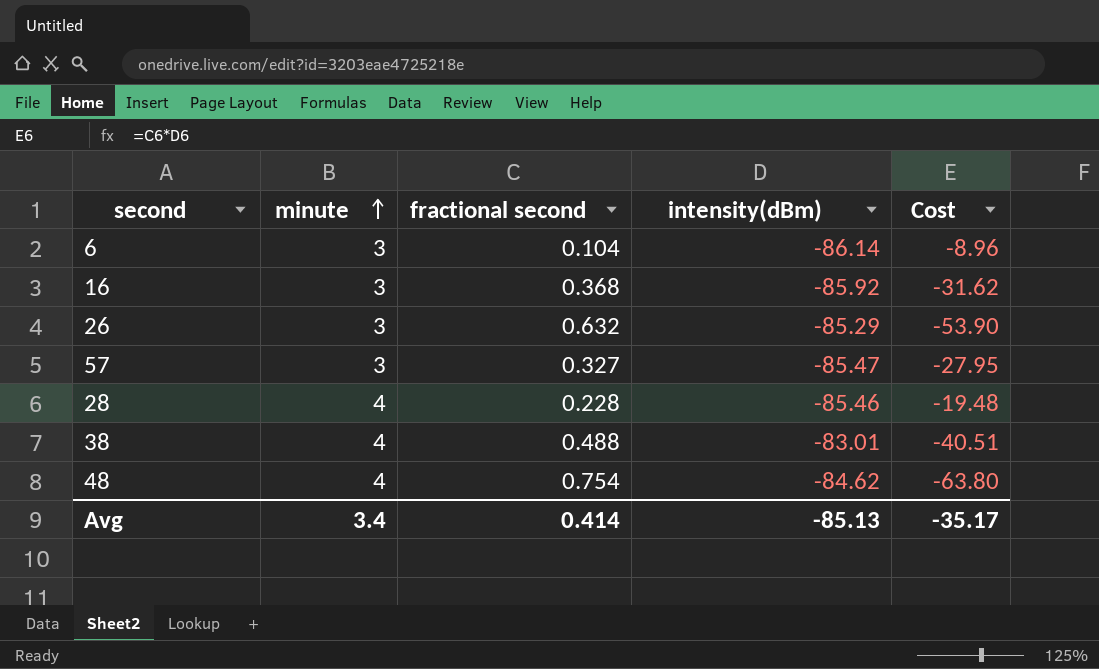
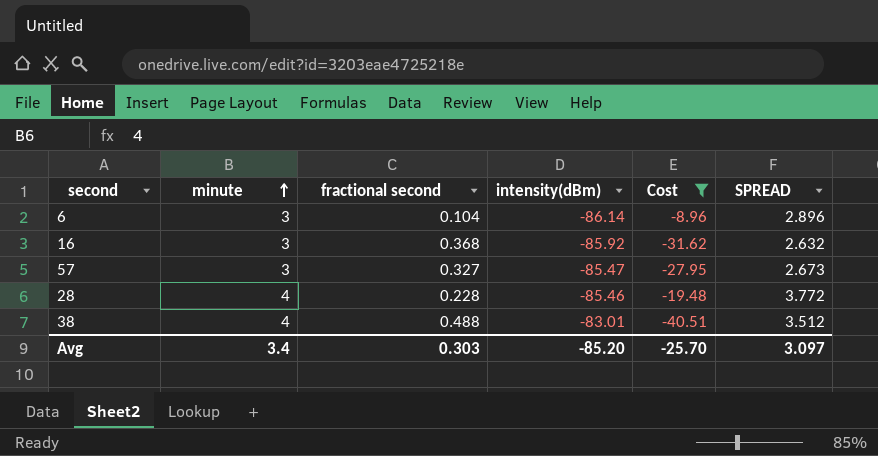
filter: none -> Cost >= -40.51
column SPREAD | formula: none -> [minute] - [fractional second]
Avg | fractional second: 0.414 -> 0.303
Avg | intensity(dBm): -85.13 -> -85.20
Avg | Cost: -35.17 -> -25.70

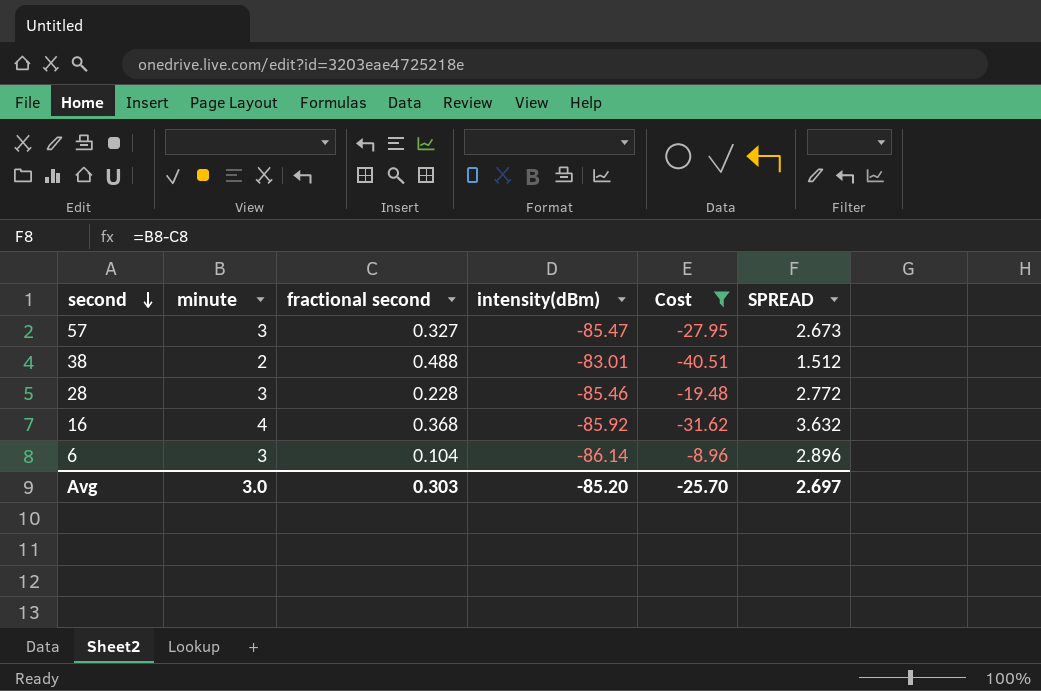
row order: minute ascending -> second descending
38 | minute: 4 -> 2
38 | SPREAD: 3.512 -> 1.512
28 | minute: 4 -> 3
28 | SPREAD: 3.772 -> 2.772
16 | minute: 3 -> 4
16 | SPREAD: 2.632 -> 3.632
Avg | minute: 3.4 -> 3.0
Avg | SPREAD: 3.097 -> 2.697

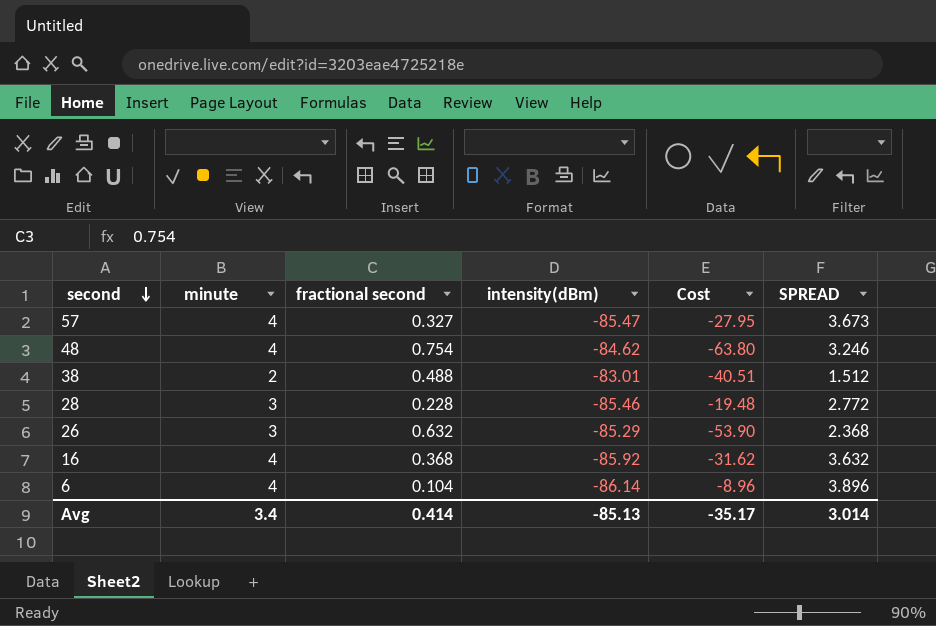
filter: Cost >= -40.51 -> none
57 | minute: 3 -> 4
57 | SPREAD: 2.673 -> 3.673
6 | minute: 3 -> 4
6 | SPREAD: 2.896 -> 3.896
Avg | minute: 3.0 -> 3.4
Avg | fractional second: 0.303 -> 0.414
Avg | intensity(dBm): -85.20 -> -85.13
Avg | Cost: -25.70 -> -35.17
Avg | SPREAD: 2.697 -> 3.014

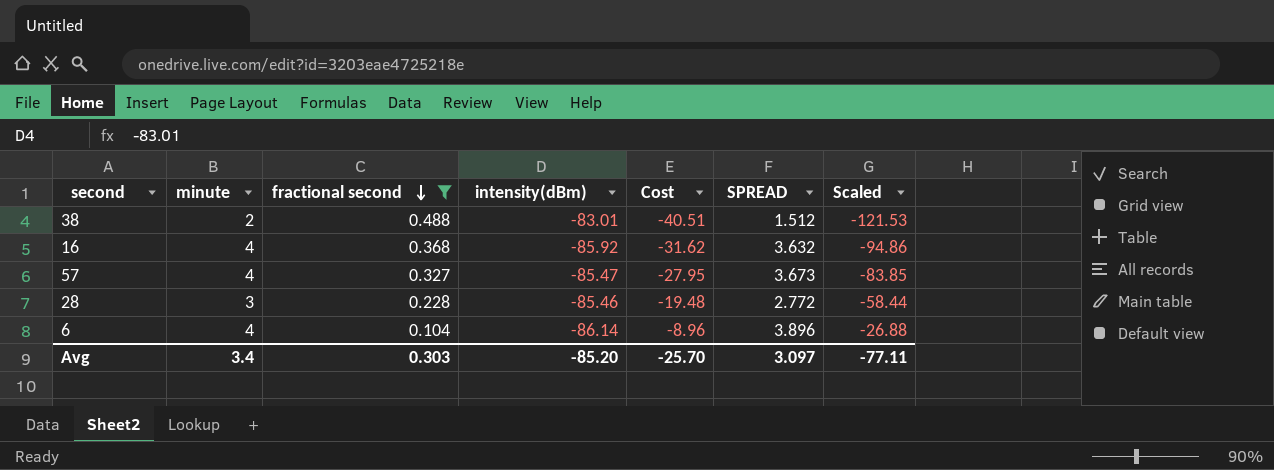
filter: none -> fractional second <= 0.488
row order: second descending -> fractional second descending
column Scaled | formula: none -> [Cost] * 3
Avg | fractional second: 0.414 -> 0.303
Avg | intensity(dBm): -85.13 -> -85.20
Avg | Cost: -35.17 -> -25.70
Avg | SPREAD: 3.014 -> 3.097

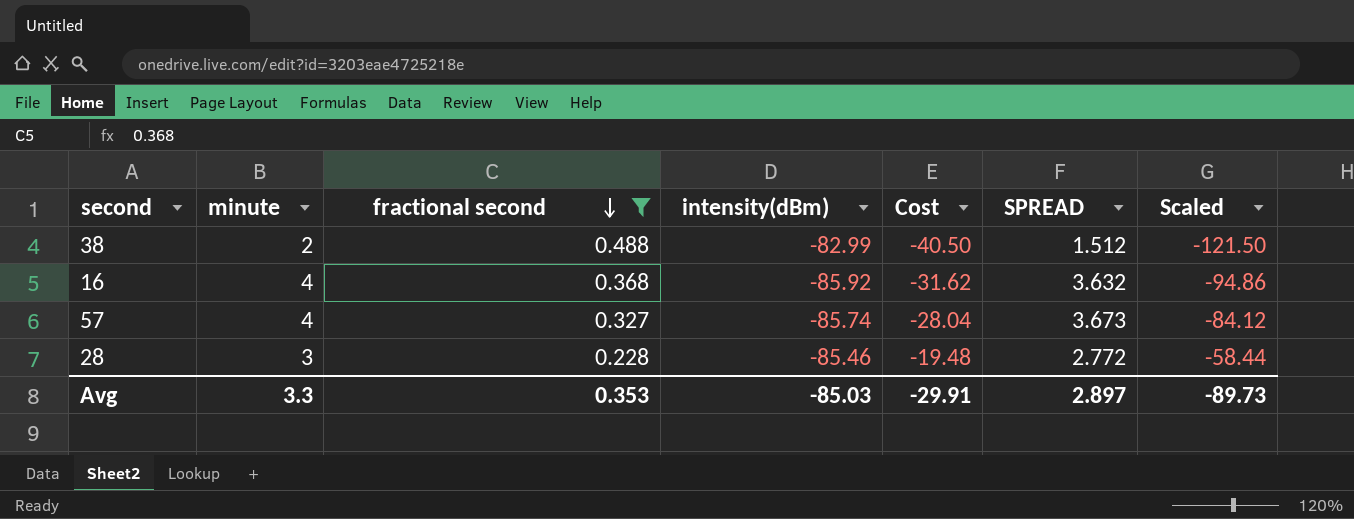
row 6: 4 | 0.104 | -86.14 | -8.96 | 3.896 | -26.88 -> none
38 | intensity(dBm): -83.01 -> -82.99
38 | Cost: -40.51 -> -40.50
38 | Scaled: -121.53 -> -121.50
57 | intensity(dBm): -85.47 -> -85.74
57 | Cost: -27.95 -> -28.04
57 | Scaled: -83.85 -> -84.12
Avg | minute: 3.4 -> 3.3
Avg | fractional second: 0.303 -> 0.353
Avg | intensity(dBm): -85.20 -> -85.03
Avg | Cost: -25.70 -> -29.91
Avg | SPREAD: 3.097 -> 2.897
Avg | Scaled: -77.11 -> -89.73

